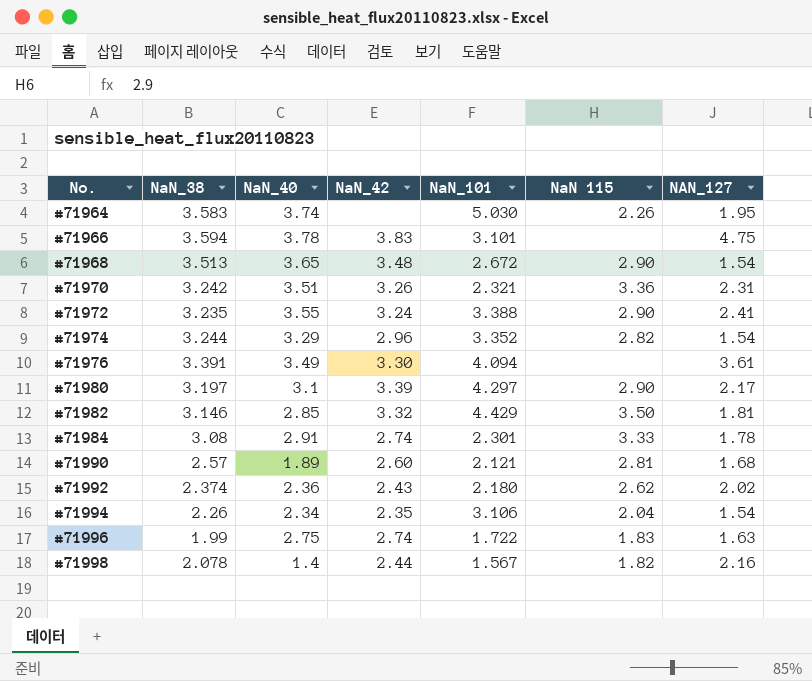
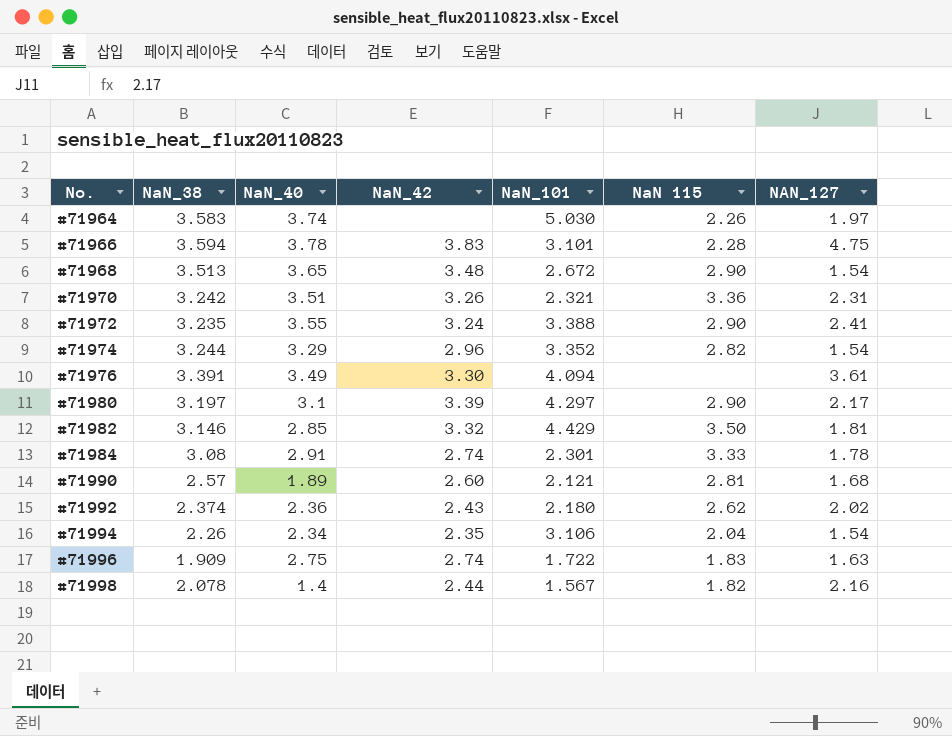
#71964 | NAN_127: 1.95 -> 1.97
#71966 | NaN 115: none -> 2.28
#71996 | NaN_38: 1.99 -> 1.909

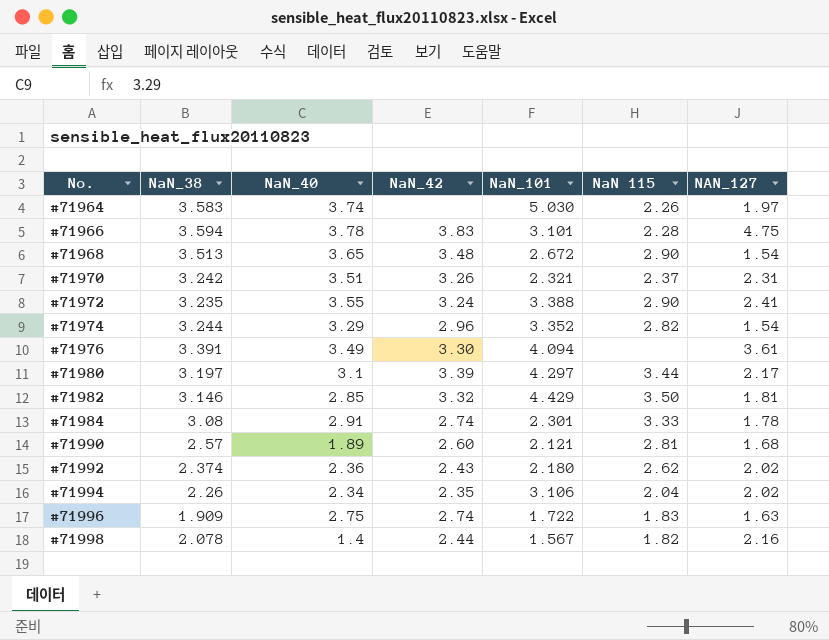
#71970 | NaN 115: 3.36 -> 2.37
#71980 | NaN 115: 2.90 -> 3.44
#71994 | NAN_127: 1.54 -> 2.02

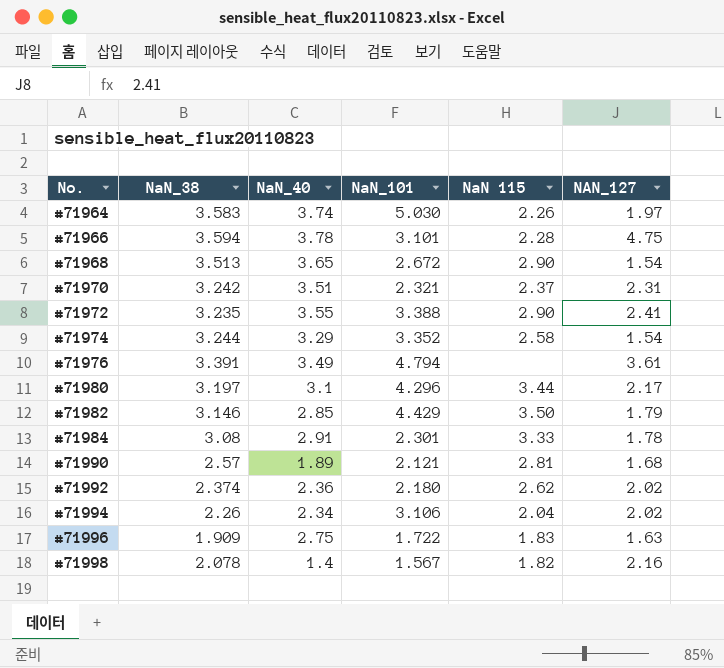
column NaN_42 | position: 4 -> none
#71974 | NaN 115: 2.82 -> 2.58
#71976 | NaN_101: 4.094 -> 4.794
#71980 | NaN_101: 4.297 -> 4.296
#71982 | NAN_127: 1.81 -> 1.79

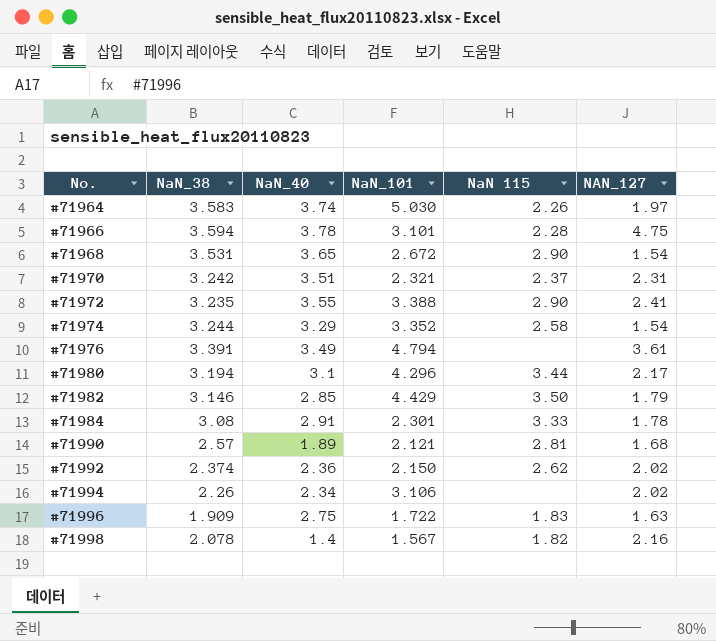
#71968 | NaN_38: 3.513 -> 3.531
#71980 | NaN_38: 3.197 -> 3.194
#71992 | NaN_101: 2.180 -> 2.150
#71994 | NaN 115: 2.04 -> none

